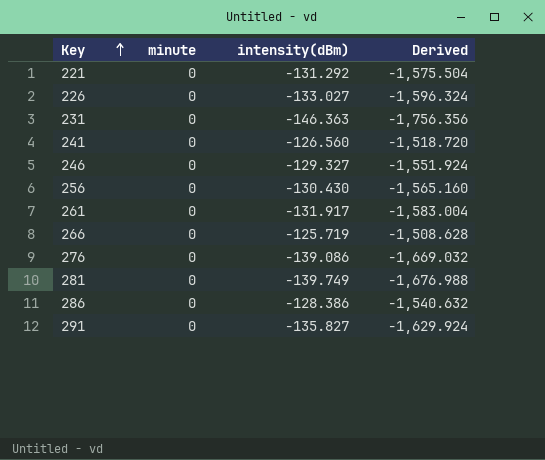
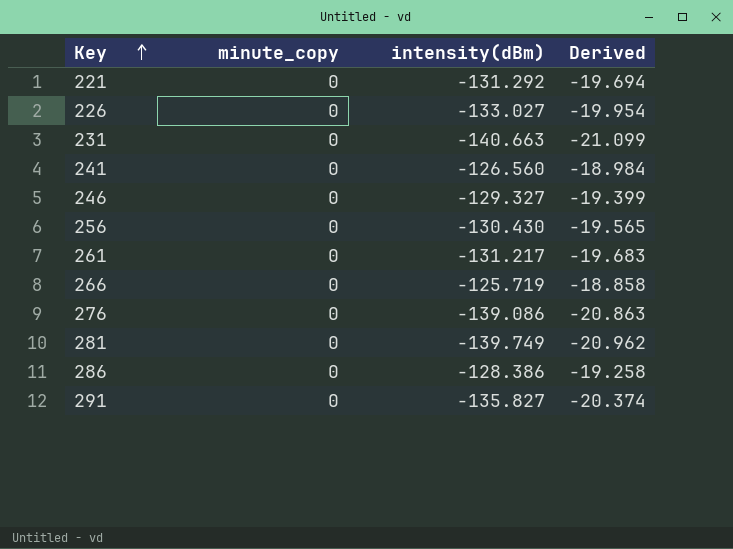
column name: minute -> minute_copy
column Derived | formula: [intensity(dBm)] * 12 -> [intensity(dBm)] * 0.15
231 | intensity(dBm): -146.363 -> -140.663
261 | intensity(dBm): -131.917 -> -131.217

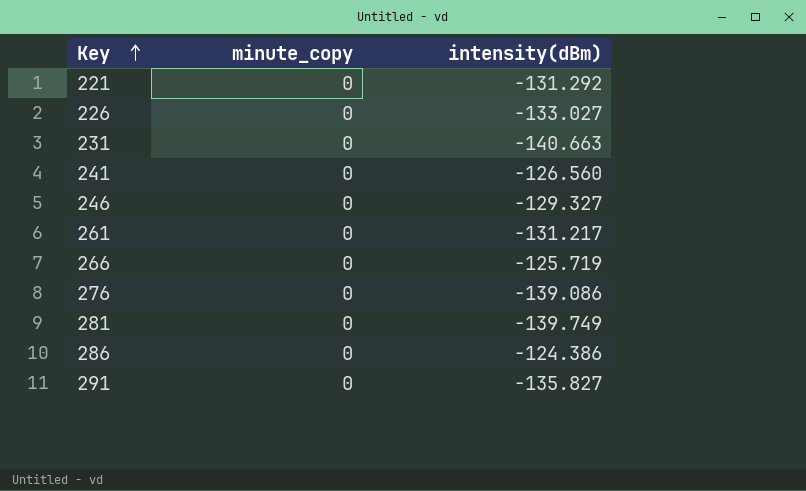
column Derived | formula: [intensity(dBm)] * 0.15 -> none
row 256: 0 | -130.430 | -19.565 -> none
286 | intensity(dBm): -128.386 -> -124.386

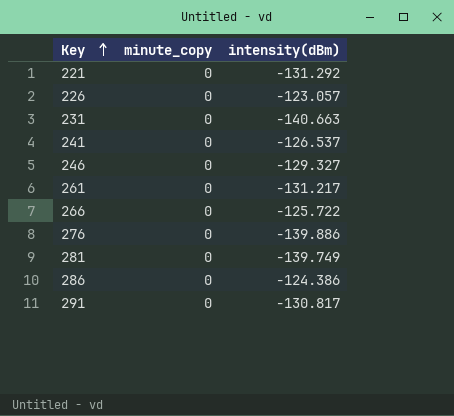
226 | intensity(dBm): -133.027 -> -123.057
241 | intensity(dBm): -126.560 -> -126.537
266 | intensity(dBm): -125.719 -> -125.722
276 | intensity(dBm): -139.086 -> -139.886
291 | intensity(dBm): -135.827 -> -130.817

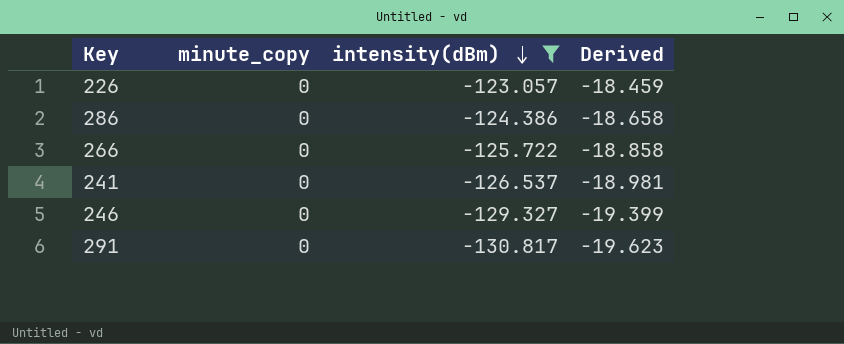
filter: none -> intensity(dBm) >= -130.817
row order: Key ascending -> intensity(dBm) descending
column Derived | formula: none -> [intensity(dBm)] * 0.15

